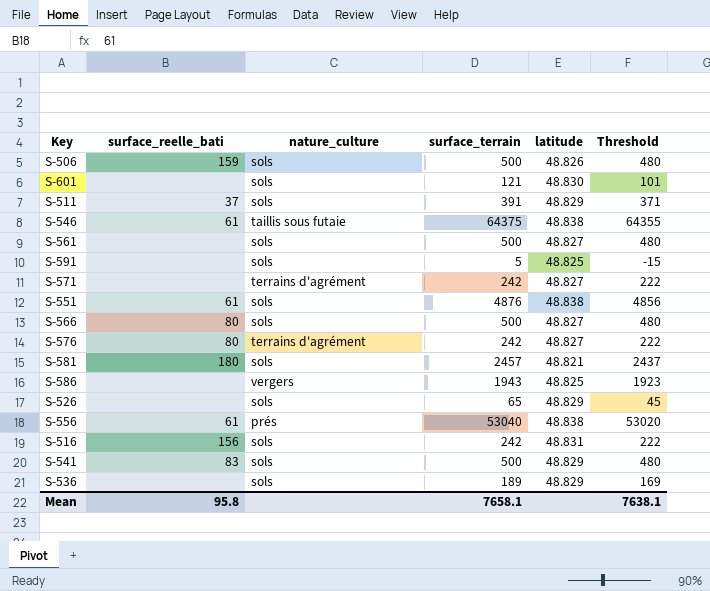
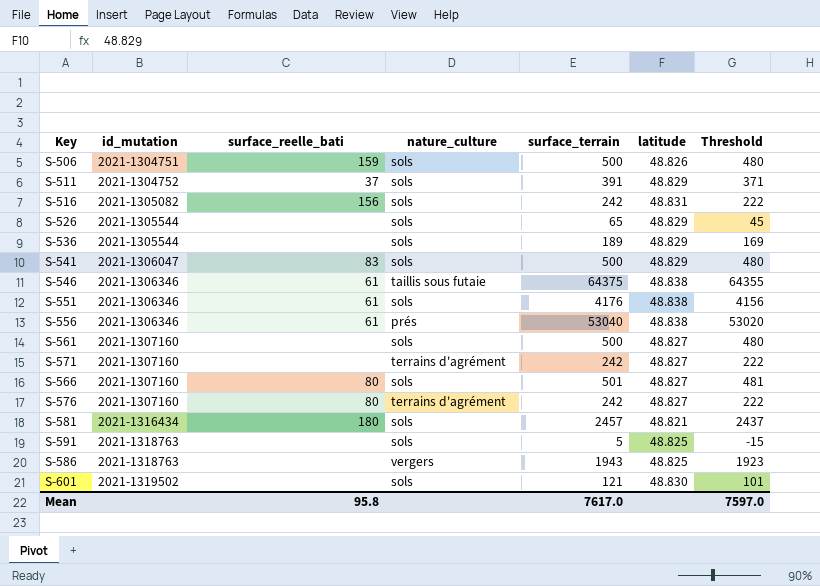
row order: none -> id_mutation ascending
column id_mutation | position: none -> 2
S-551 | surface_terrain: 4876 -> 4176
S-551 | Threshold: 4856 -> 4156
S-566 | surface_terrain: 500 -> 501
S-566 | Threshold: 480 -> 481
Mean | surface_terrain: 7658.1 -> 7617.0
Mean | Threshold: 7638.1 -> 7597.0

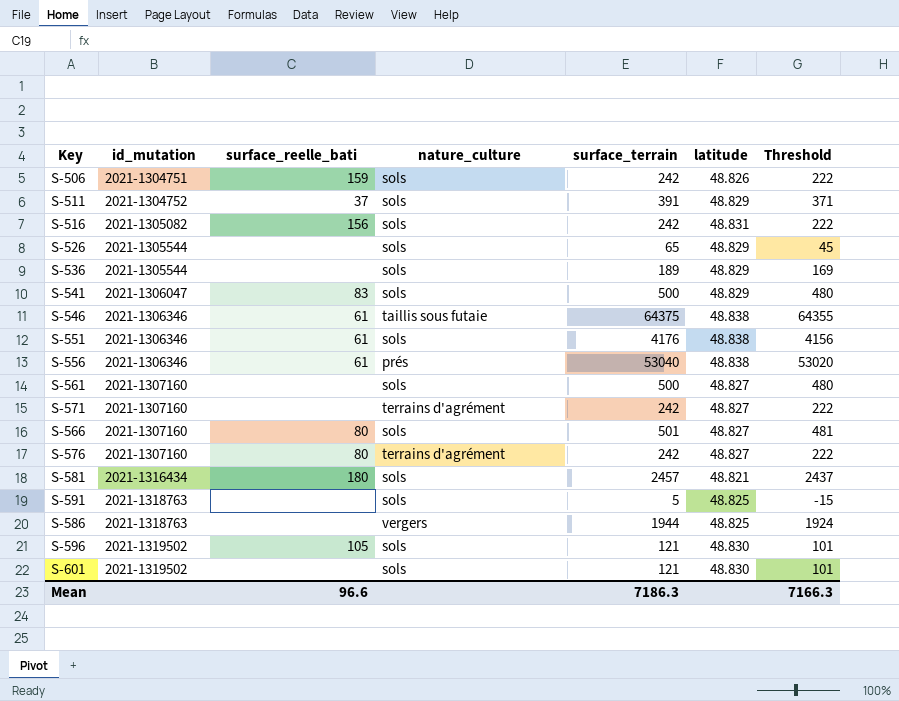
S-506 | surface_terrain: 500 -> 242
S-506 | Threshold: 480 -> 222
S-586 | surface_terrain: 1943 -> 1944
S-586 | Threshold: 1923 -> 1924
row S-596: none -> 2021-1319502 | 105 | sols | 121 | 48.830 | 101
Mean | surface_reelle_bati: 95.8 -> 96.6
Mean | surface_terrain: 7617.0 -> 7186.3
Mean | Threshold: 7597.0 -> 7166.3

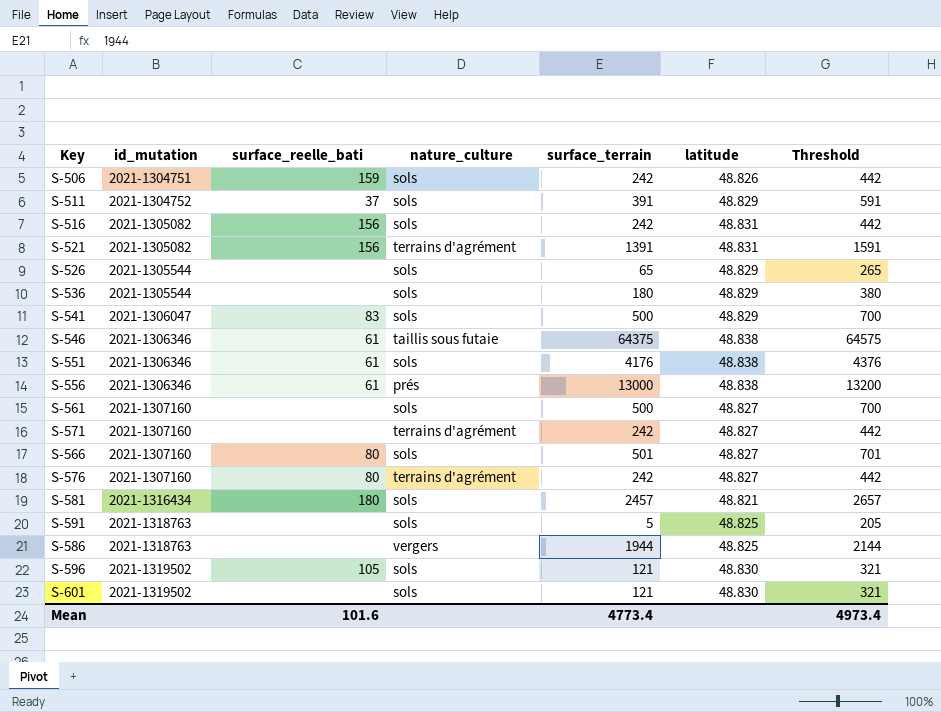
column Threshold | formula: [surface_terrain] - 20 -> [surface_terrain] + 200
row S-521: none -> 2021-1305082 | 156 | terrains d'agrément | 1391 | 48.831 | 1591
S-536 | surface_terrain: 189 -> 180
S-556 | surface_terrain: 53040 -> 13000
Mean | surface_reelle_bati: 96.6 -> 101.6
Mean | surface_terrain: 7186.3 -> 4773.4
Mean | Threshold: 7166.3 -> 4973.4

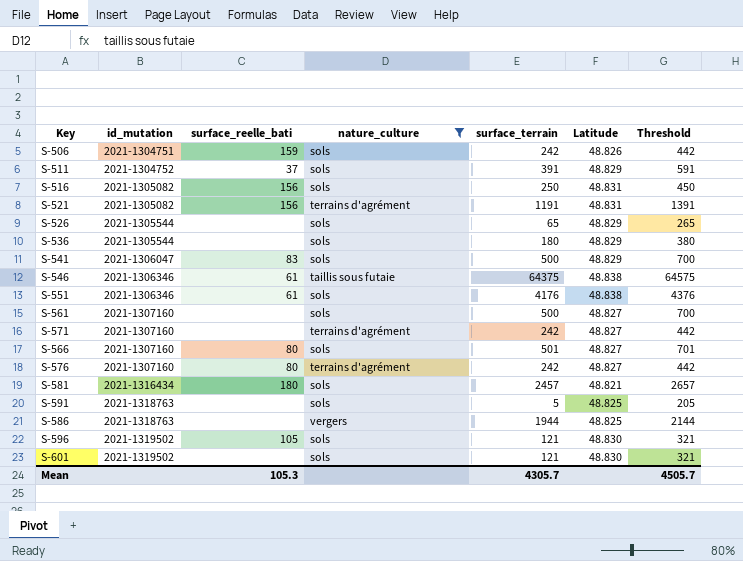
filter: none -> nature_culture != prés
column name: latitude -> Latitude
S-516 | surface_terrain: 242 -> 250
S-516 | Threshold: 442 -> 450
S-521 | surface_terrain: 1391 -> 1191
S-521 | Threshold: 1591 -> 1391
Mean | surface_reelle_bati: 101.6 -> 105.3
Mean | surface_terrain: 4773.4 -> 4305.7
Mean | Threshold: 4973.4 -> 4505.7

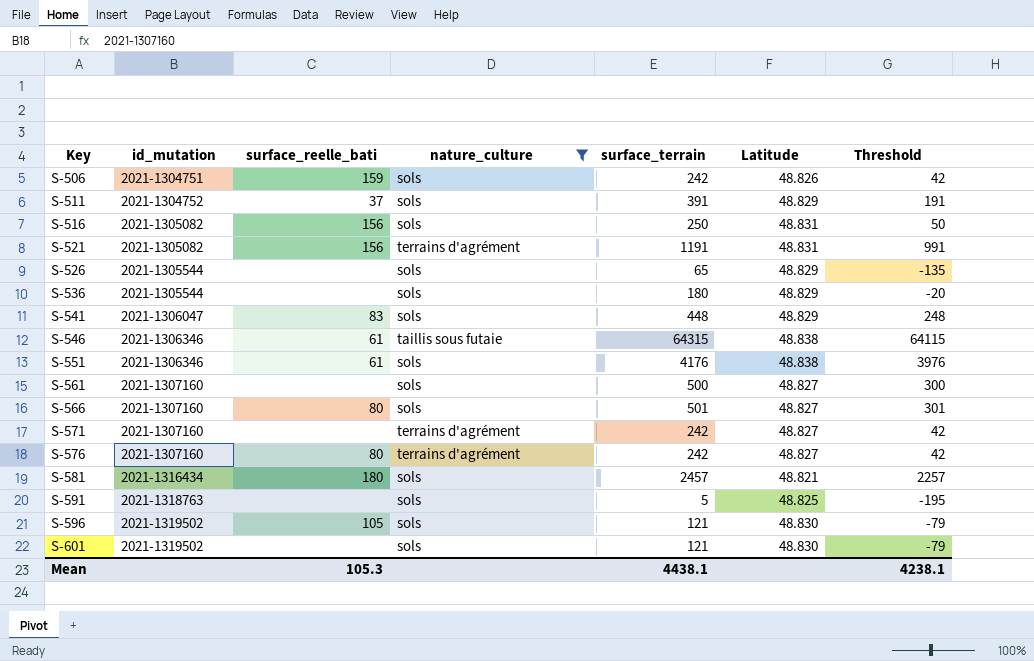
row order: id_mutation ascending -> Key ascending
column Threshold | formula: [surface_terrain] + 200 -> [surface_terrain] - 200
row S-586: 2021-1318763 | none | vergers | 1944 | 48.825 | 2144 -> none
S-541 | surface_terrain: 500 -> 448
S-546 | surface_terrain: 64375 -> 64315
Mean | surface_terrain: 4305.7 -> 4438.1
Mean | Threshold: 4505.7 -> 4238.1

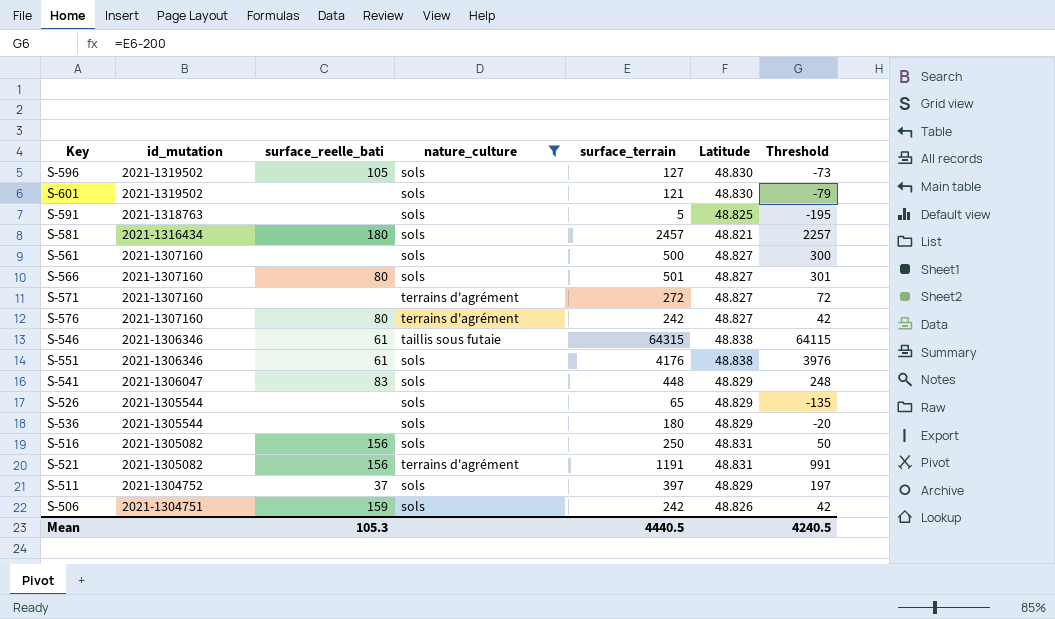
row order: Key ascending -> id_mutation descending
S-596 | surface_terrain: 121 -> 127
S-596 | Threshold: -79 -> -73
S-571 | surface_terrain: 242 -> 272
S-571 | Threshold: 42 -> 72
S-511 | surface_terrain: 391 -> 397
S-511 | Threshold: 191 -> 197
Mean | surface_terrain: 4438.1 -> 4440.5
Mean | Threshold: 4238.1 -> 4240.5

